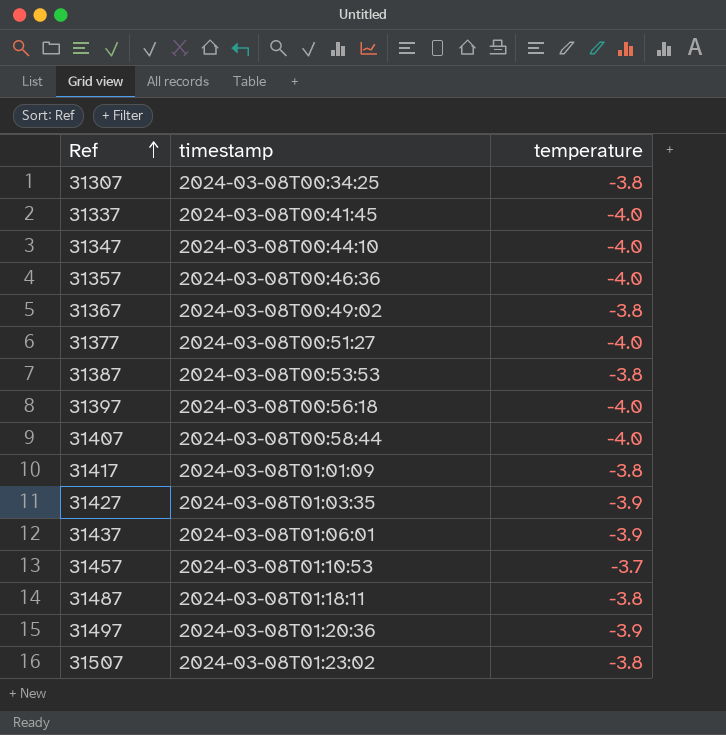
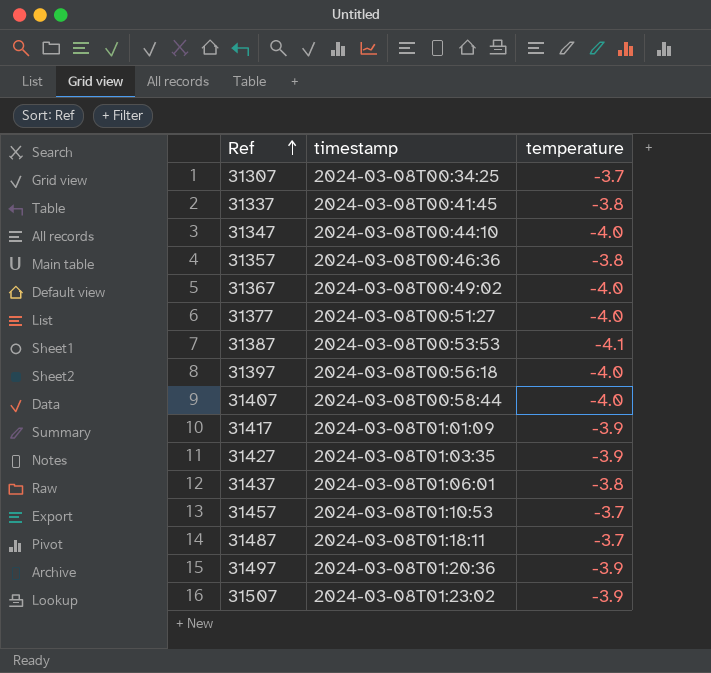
31307 | temperature: -3.8 -> -3.7
31337 | temperature: -4.0 -> -3.8
31357 | temperature: -4.0 -> -3.8
31367 | temperature: -3.8 -> -4.0
31387 | temperature: -3.8 -> -4.1
31417 | temperature: -3.8 -> -3.9
31437 | temperature: -3.9 -> -3.8
31487 | temperature: -3.8 -> -3.7
31507 | temperature: -3.8 -> -3.9

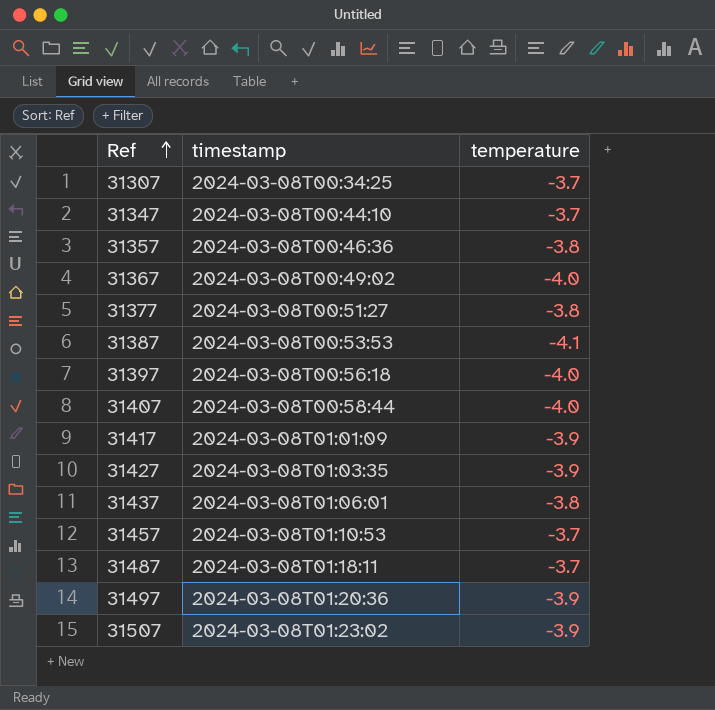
row 31337: 2024-03-08T00:41:45 | -3.8 -> none
31347 | temperature: -4.0 -> -3.7
31377 | temperature: -4.0 -> -3.8

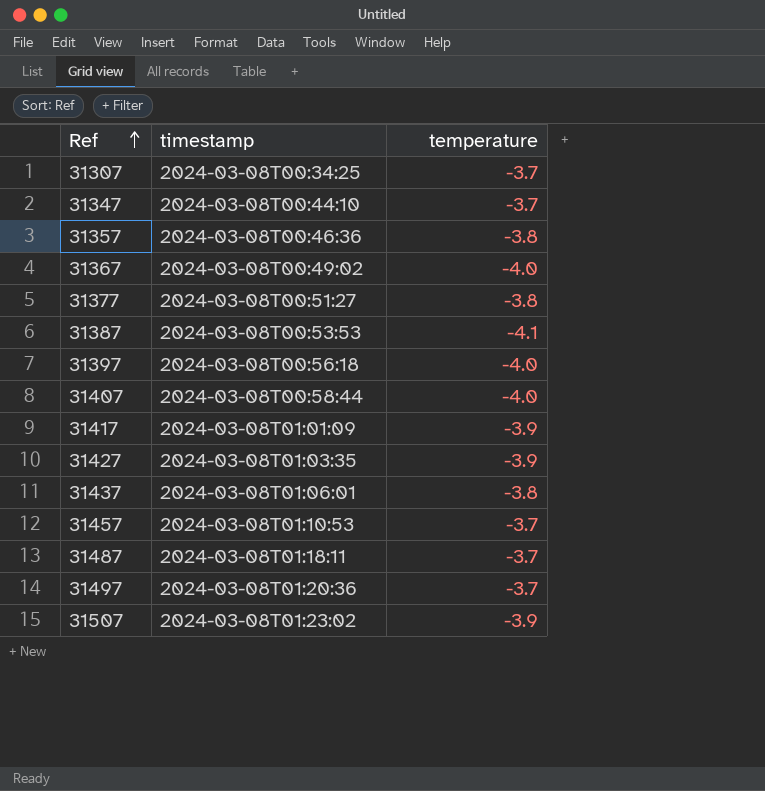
31497 | temperature: -3.9 -> -3.7

